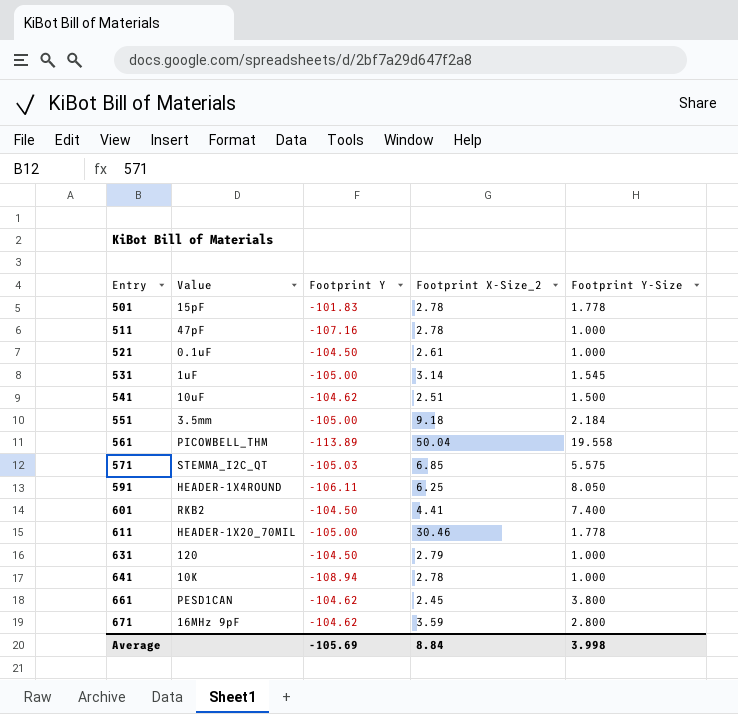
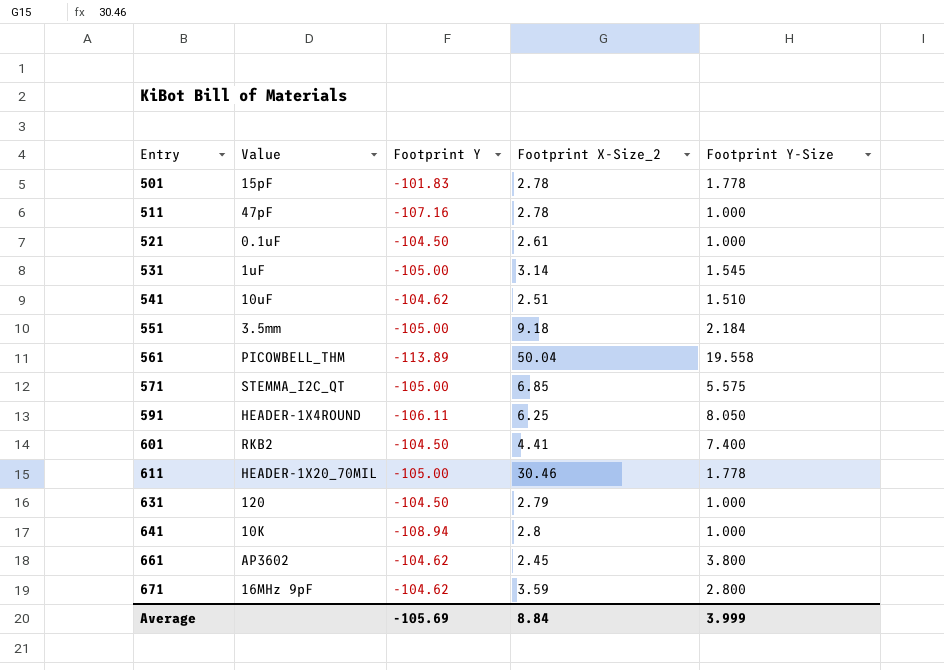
541 | Footprint Y-Size: 1.500 -> 1.510
571 | Footprint Y: -105.03 -> -105.00
641 | Footprint X-Size_2: 2.78 -> 2.8
661 | Value: PESD1CAN -> AP3602
Average | Footprint Y-Size: 3.998 -> 3.999

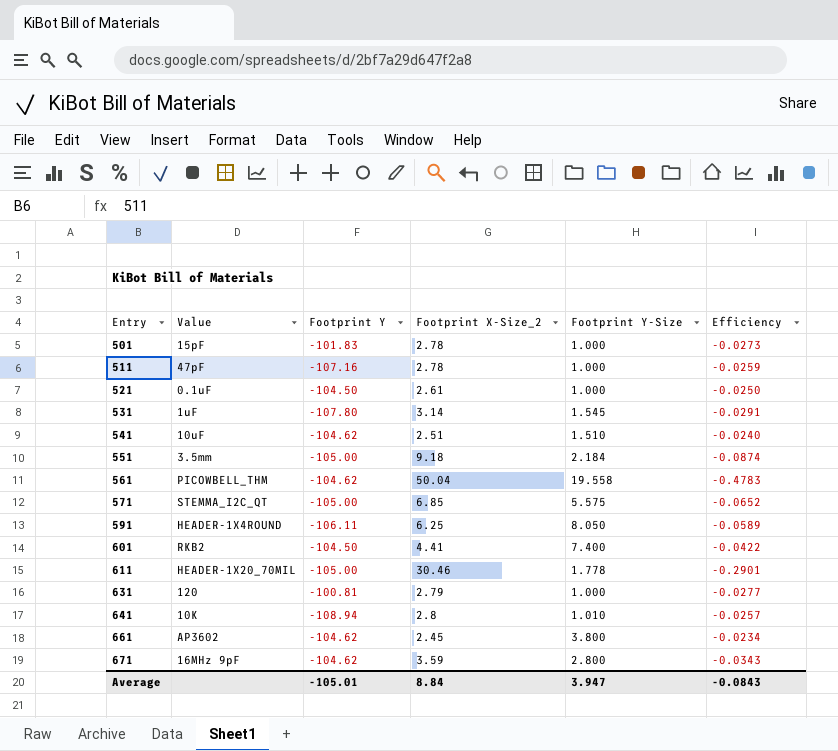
column Efficiency | formula: none -> [Footprint X-Size_2] / [Footprint Y]
501 | Footprint Y-Size: 1.778 -> 1.000
531 | Footprint Y: -105.00 -> -107.80
561 | Footprint Y: -113.89 -> -104.62
631 | Footprint Y: -104.50 -> -100.81
641 | Footprint Y-Size: 1.000 -> 1.010
Average | Footprint Y: -105.69 -> -105.01
Average | Footprint Y-Size: 3.999 -> 3.947

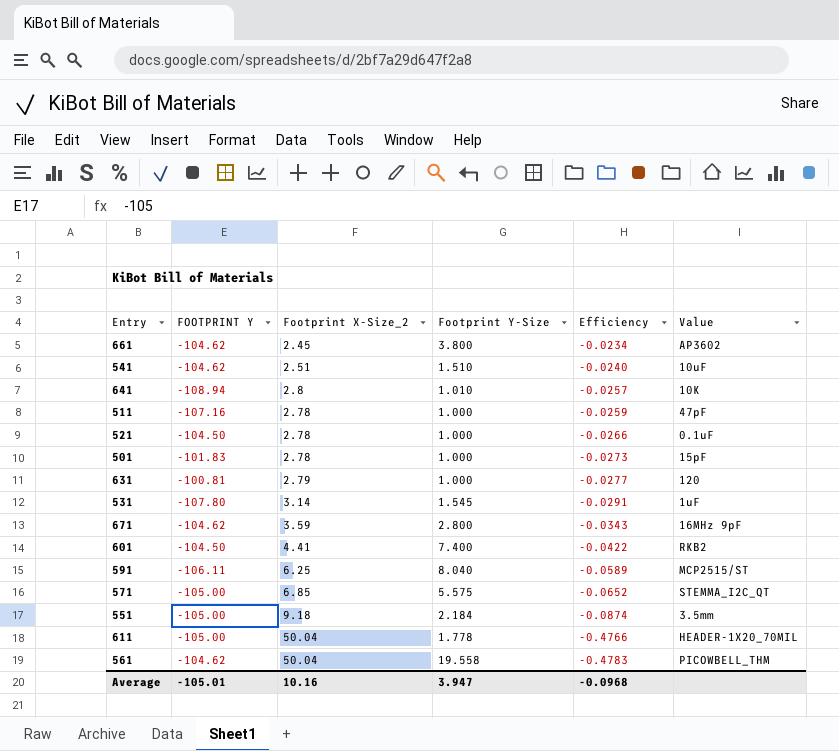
row order: Entry ascending -> Efficiency descending
column name: Footprint Y -> FOOTPRINT Y
column Value | position: 2 -> 6
521 | Footprint X-Size_2: 2.61 -> 2.78
521 | Efficiency: -0.0250 -> -0.0266
591 | Footprint Y-Size: 8.050 -> 8.040
591 | Value: HEADER-1X4ROUND -> MCP2515/ST
611 | Footprint X-Size_2: 30.46 -> 50.04
611 | Efficiency: -0.2901 -> -0.4766
Average | Footprint X-Size_2: 8.84 -> 10.16
Average | Efficiency: -0.0843 -> -0.0968

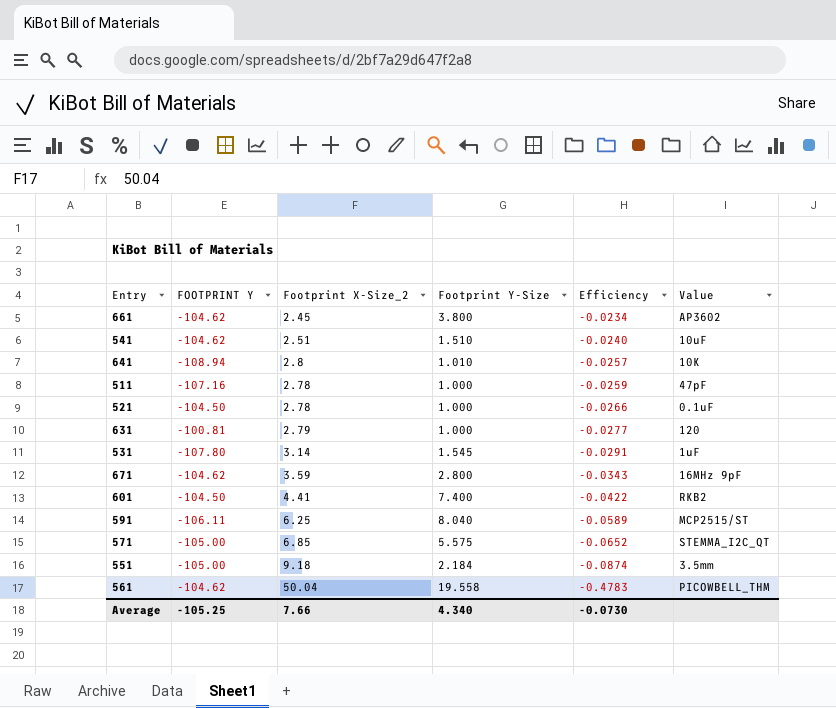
row 501: -101.83 | 2.78 | 1.000 | -0.0273 | 15pF -> none
row 611: -105.00 | 50.04 | 1.778 | -0.4766 | HEADER-1X20_70MIL -> none
Average | FOOTPRINT Y: -105.01 -> -105.25
Average | Footprint X-Size_2: 10.16 -> 7.66
Average | Footprint Y-Size: 3.947 -> 4.340
Average | Efficiency: -0.0968 -> -0.0730

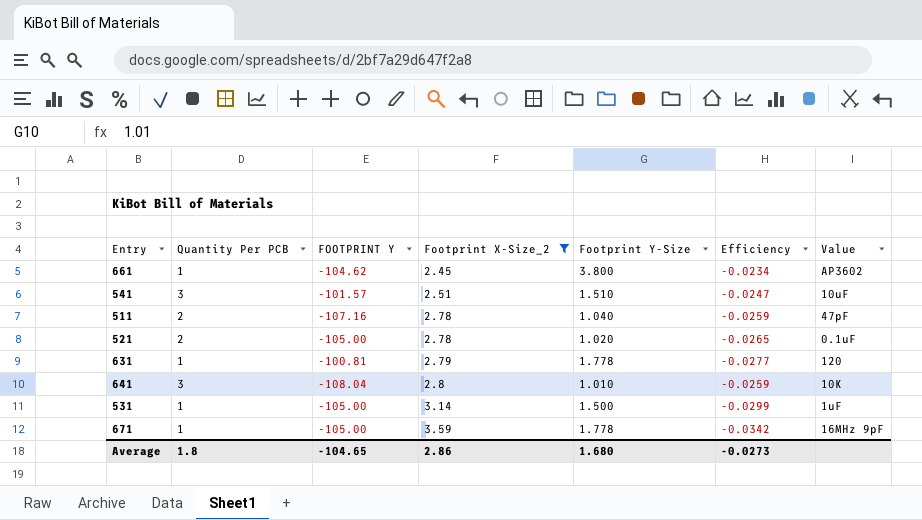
filter: none -> Footprint X-Size_2 <= 3.59
row order: Efficiency descending -> Footprint X-Size_2 ascending
column Quantity Per PCB | position: none -> 2
541 | FOOTPRINT Y: -104.62 -> -101.57
541 | Efficiency: -0.0240 -> -0.0247
511 | Footprint Y-Size: 1.000 -> 1.040
521 | FOOTPRINT Y: -104.50 -> -105.00
521 | Footprint Y-Size: 1.000 -> 1.020
521 | Efficiency: -0.0266 -> -0.0265
631 | Footprint Y-Size: 1.000 -> 1.778
641 | FOOTPRINT Y: -108.94 -> -108.04
641 | Efficiency: -0.0257 -> -0.0259
531 | FOOTPRINT Y: -107.80 -> -105.00
531 | Footprint Y-Size: 1.545 -> 1.500
531 | Efficiency: -0.0291 -> -0.0299
671 | FOOTPRINT Y: -104.62 -> -105.00
671 | Footprint Y-Size: 2.800 -> 1.778
671 | Efficiency: -0.0343 -> -0.0342
Average | FOOTPRINT Y: -105.25 -> -104.65
Average | Footprint X-Size_2: 7.66 -> 2.86
Average | Footprint Y-Size: 4.340 -> 1.680
Average | Efficiency: -0.0730 -> -0.0273

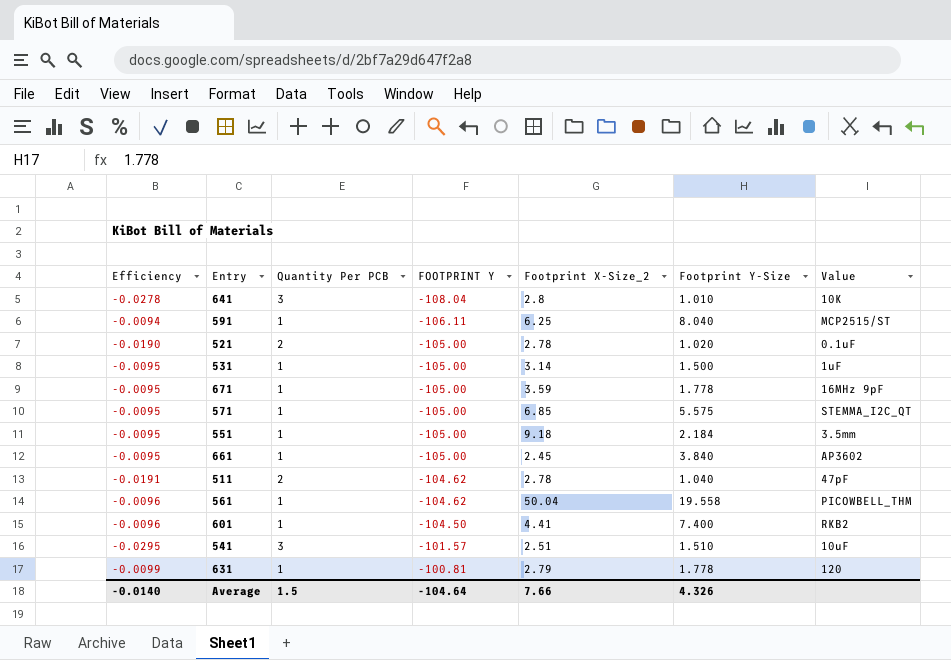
filter: Footprint X-Size_2 <= 3.59 -> none
row order: Footprint X-Size_2 ascending -> FOOTPRINT Y ascending
column Efficiency | formula: [Footprint X-Size_2] / [FOOTPRINT Y] -> [Quantity Per PCB] / [FOOTPRINT Y]
column Efficiency | position: 6 -> 1
661 | FOOTPRINT Y: -104.62 -> -105.00
661 | Footprint Y-Size: 3.800 -> 3.840
511 | FOOTPRINT Y: -107.16 -> -104.62
Average | Efficiency: -0.0273 -> -0.0140
Average | Quantity Per PCB: 1.8 -> 1.5
Average | FOOTPRINT Y: -104.65 -> -104.64
Average | Footprint X-Size_2: 2.86 -> 7.66
Average | Footprint Y-Size: 1.680 -> 4.326

